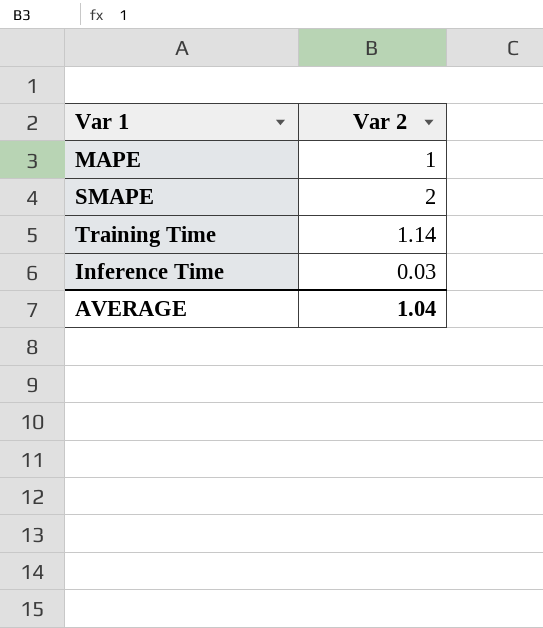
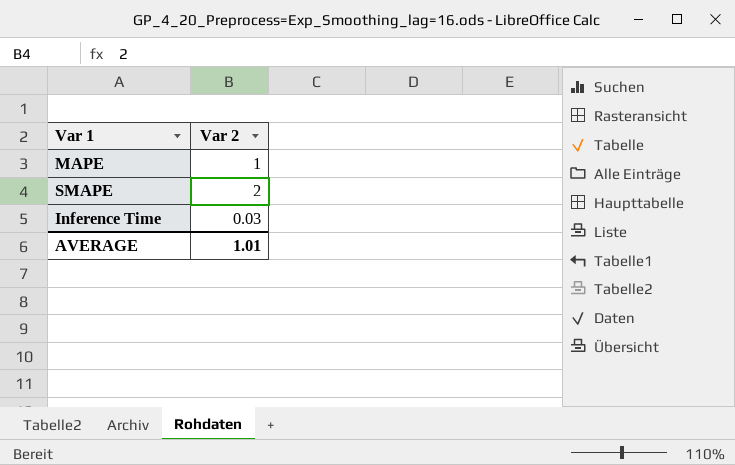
row Training Time: 1.14 -> none
AVERAGE | Var 2: 1.04 -> 1.01

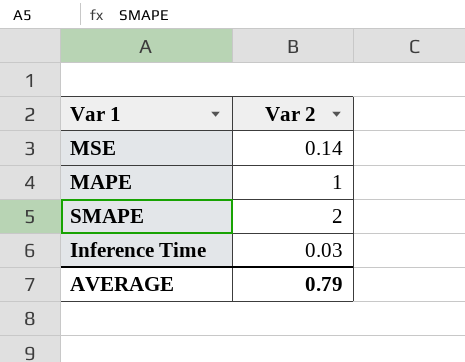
row MSE: none -> 0.14
AVERAGE | Var 2: 1.01 -> 0.79

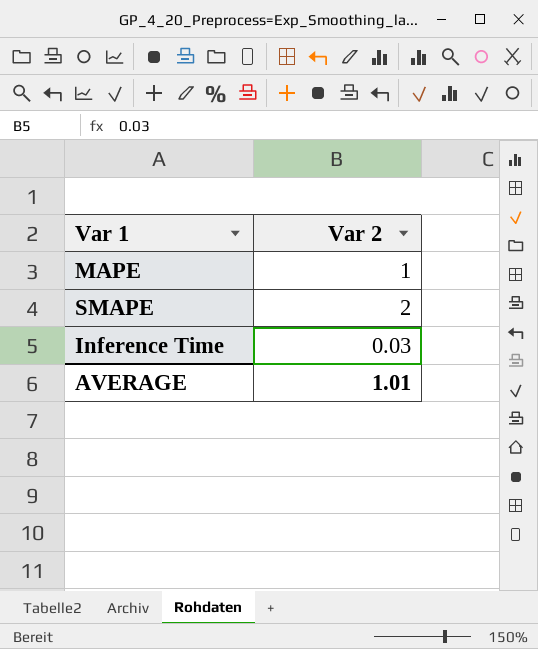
row MSE: 0.14 -> none
AVERAGE | Var 2: 0.79 -> 1.01

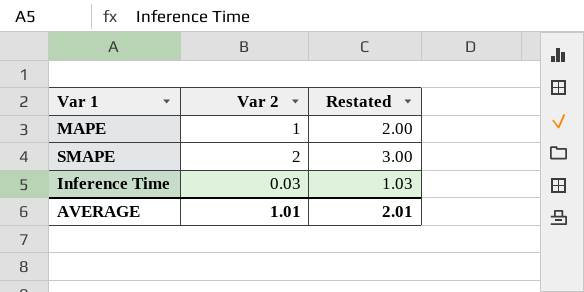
column Restated | formula: none -> [Var 2] + 1

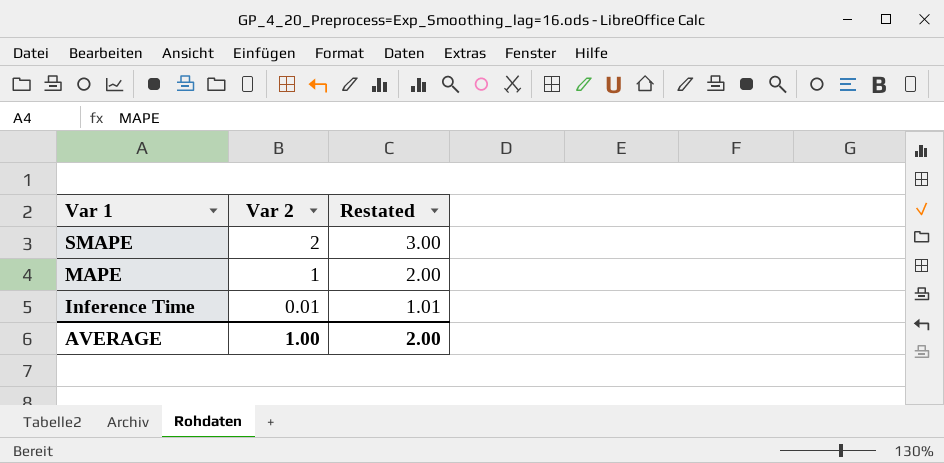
row order: none -> Var 1 descending
Inference Time | Var 2: 0.03 -> 0.01
Inference Time | Restated: 1.03 -> 1.01
AVERAGE | Var 2: 1.01 -> 1.00
AVERAGE | Restated: 2.01 -> 2.00

